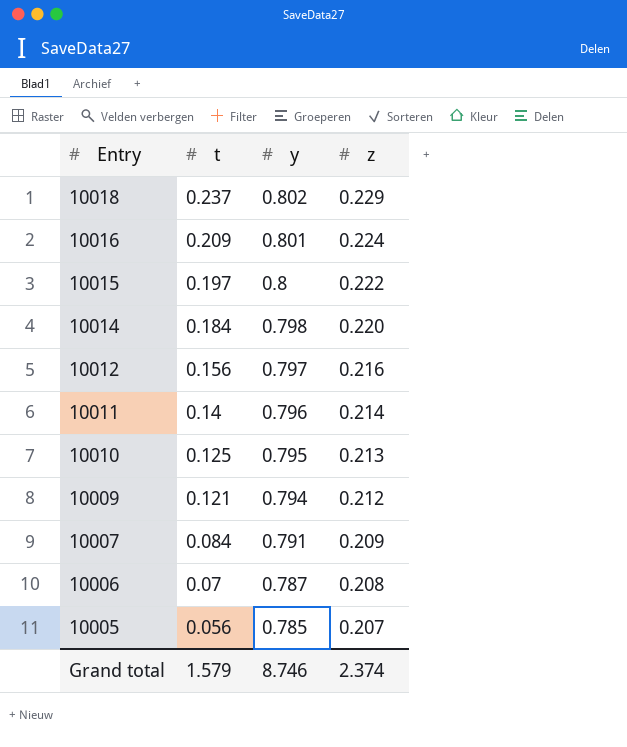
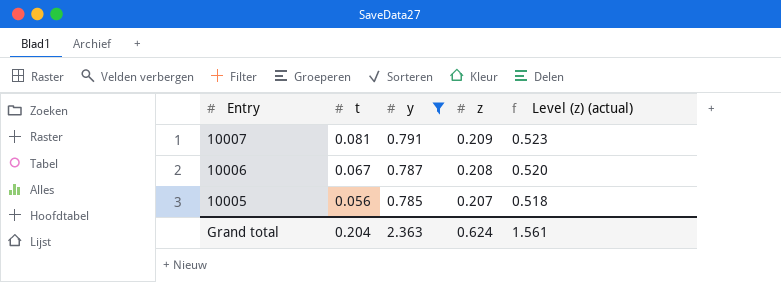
filter: none -> y <= 0.791
column Level (z) (actual) | formula: none -> [z] * 2.5
10007 | t: 0.084 -> 0.081
10006 | t: 0.07 -> 0.067
Grand total | t: 1.579 -> 0.204
Grand total | y: 8.746 -> 2.363
Grand total | z: 2.374 -> 0.624

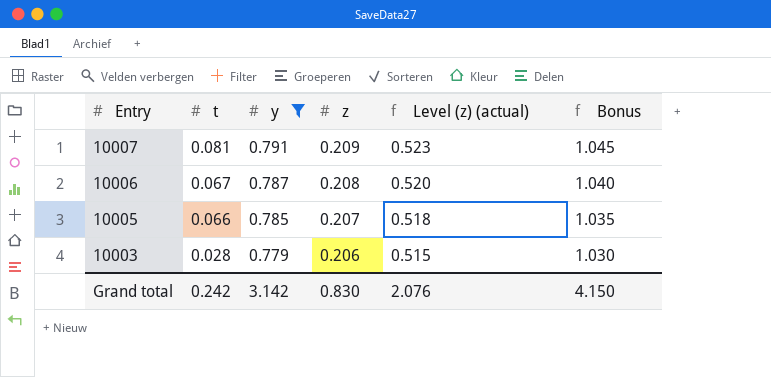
column Bonus | formula: none -> [z] * 5
10005 | t: 0.056 -> 0.066
row 10003: none -> 0.028 | 0.779 | 0.206 | 0.515 | 1.030
Grand total | t: 0.204 -> 0.242
Grand total | y: 2.363 -> 3.142
Grand total | z: 0.624 -> 0.830
Grand total | Level (z) (actual): 1.561 -> 2.076

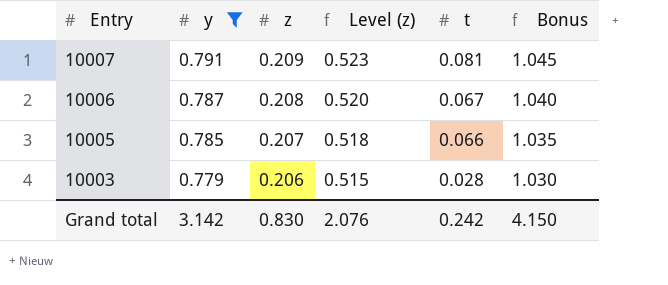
column name: Level (z) (actual) -> Level (z)
column t | position: 2 -> 5

